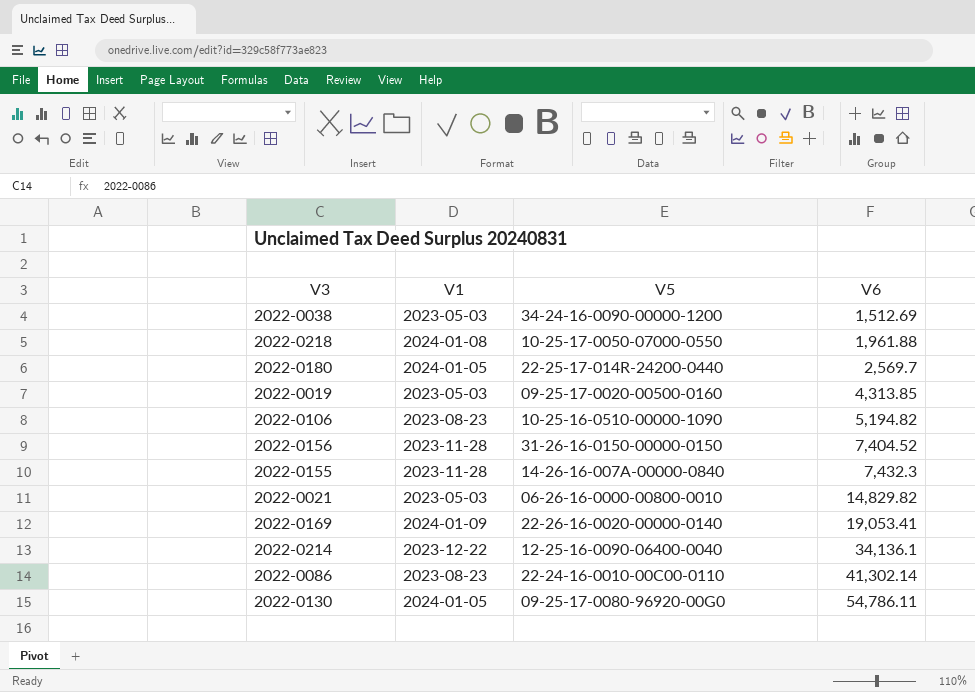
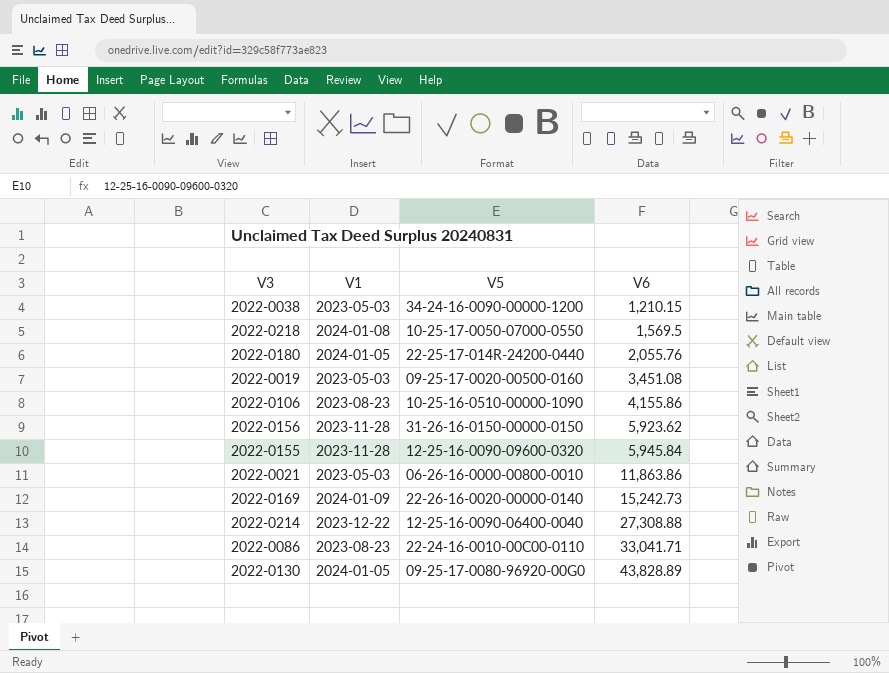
2022-0038 | V6: 1,512.69 -> 1,210.15
2022-0218 | V6: 1,961.88 -> 1,569.5
2022-0180 | V6: 2,569.7 -> 2,055.76
2022-0019 | V6: 4,313.85 -> 3,451.08
2022-0106 | V6: 5,194.82 -> 4,155.86
2022-0156 | V6: 7,404.52 -> 5,923.62
2022-0155 | V5: 14-26-16-007A-00000-0840 -> 12-25-16-0090-09600-0320
2022-0155 | V6: 7,432.3 -> 5,945.84
2022-0021 | V6: 14,829.82 -> 11,863.86
2022-0169 | V6: 19,053.41 -> 15,242.73
2022-0214 | V6: 34,136.1 -> 27,308.88
2022-0086 | V6: 41,302.14 -> 33,041.71
2022-0130 | V6: 54,786.11 -> 43,828.89

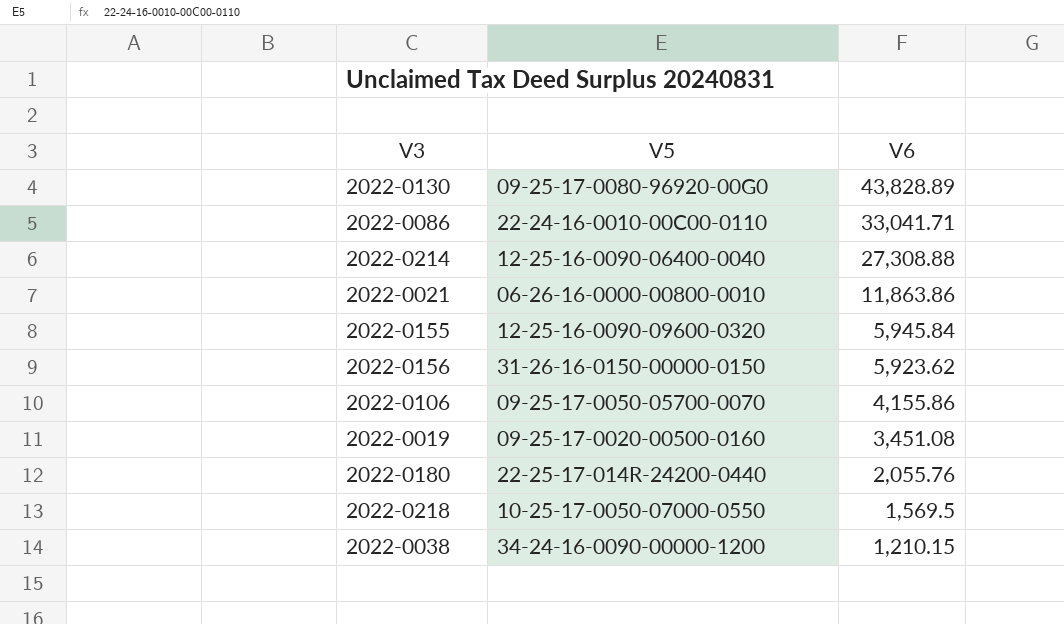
row order: V6 ascending -> V6 descending
column V1 | position: 2 -> none
row 2022-0169: 2024-01-09 | 22-26-16-0020-00000-0140 | 15,242.73 -> none
2022-0106 | V5: 10-25-16-0510-00000-1090 -> 09-25-17-0050-05700-0070

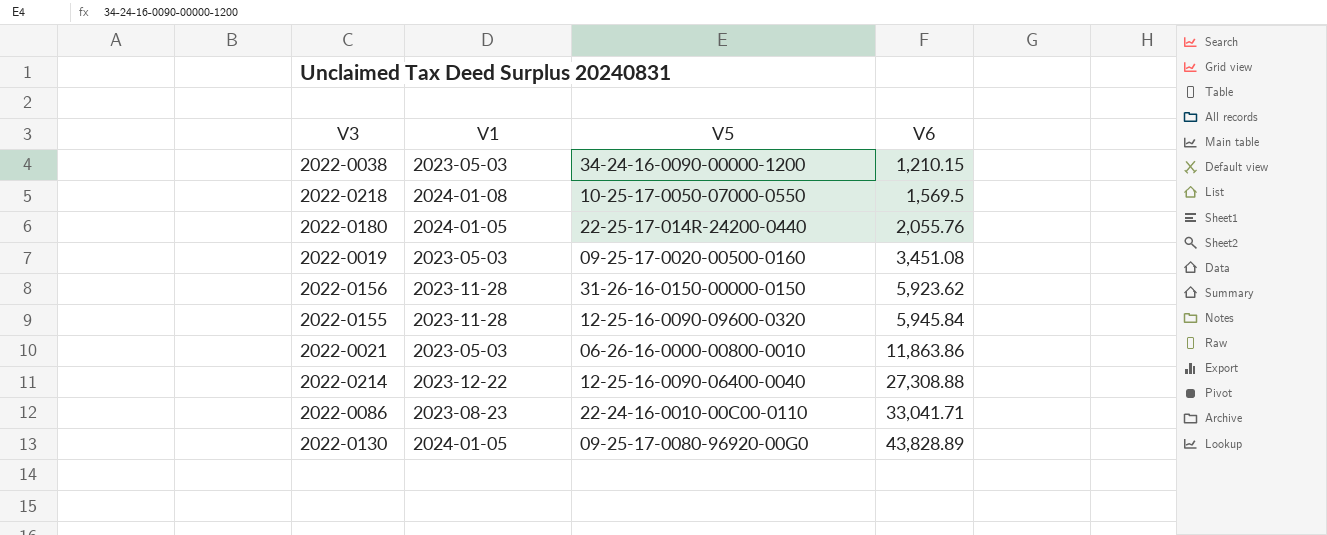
row order: V6 descending -> V6 ascending
column V1 | position: none -> 2
row 2022-0106: 09-25-17-0050-05700-0070 | 4,155.86 -> none

